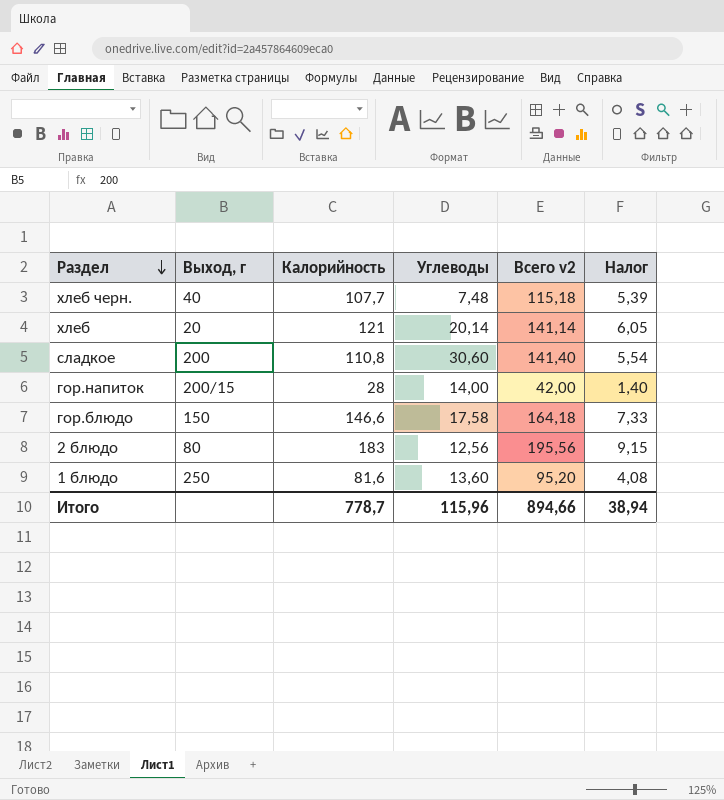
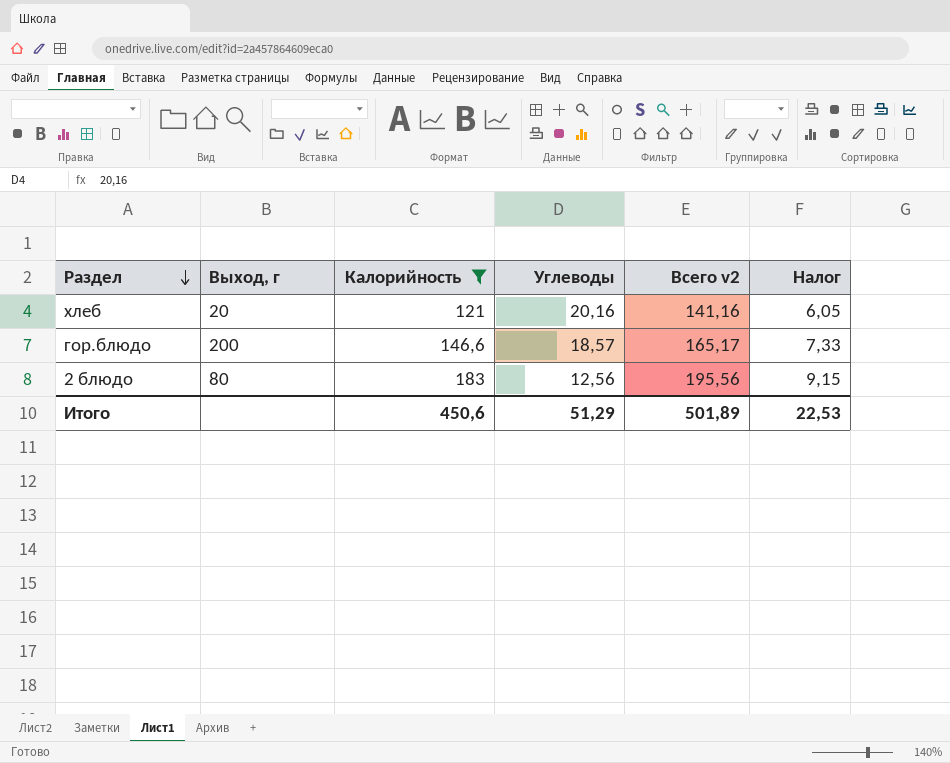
filter: none -> Калорийность >= 121
хлеб | Углеводы: 20,14 -> 20,16
хлеб | Всего v2: 141,14 -> 141,16
гор.блюдо | Выход, г: 150 -> 200
гор.блюдо | Углеводы: 17,58 -> 18,57
гор.блюдо | Всего v2: 164,18 -> 165,17
Итого | Калорийность: 778,7 -> 450,6
Итого | Углеводы: 115,96 -> 51,29
Итого | Всего v2: 894,66 -> 501,89
Итого | Налог: 38,94 -> 22,53

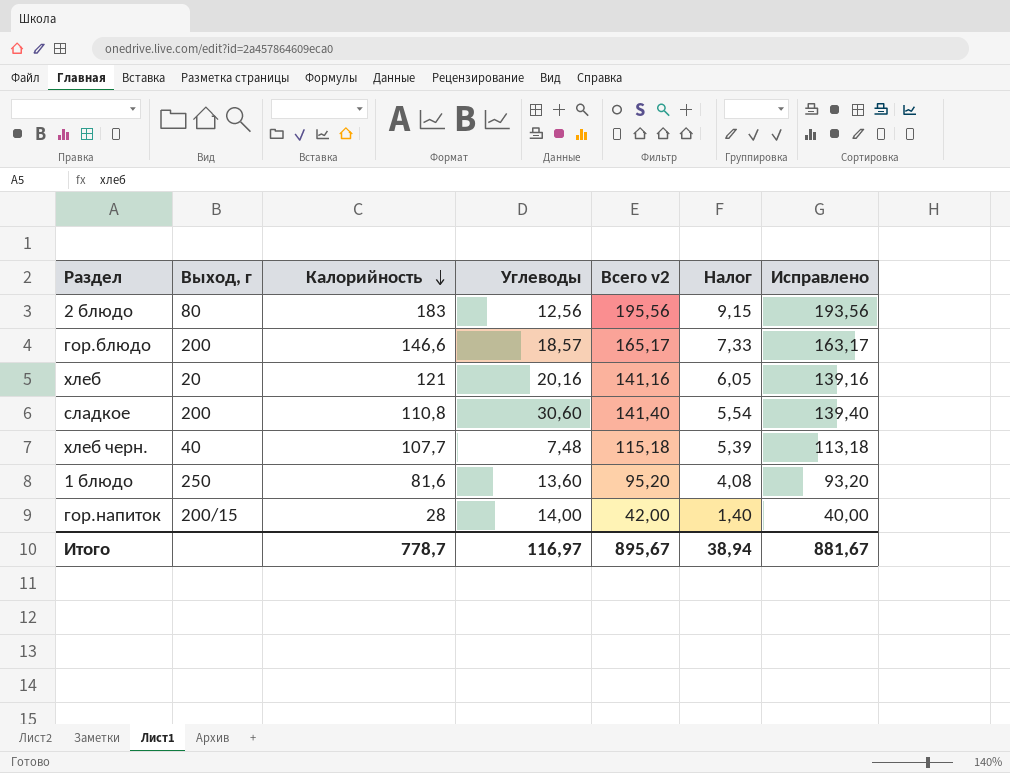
filter: Калорийность >= 121 -> none
row order: Раздел descending -> Калорийность descending
column Исправлено | formula: none -> [Всего v2] - 2
Итого | Калорийность: 450,6 -> 778,7
Итого | Углеводы: 51,29 -> 116,97
Итого | Всего v2: 501,89 -> 895,67
Итого | Налог: 22,53 -> 38,94

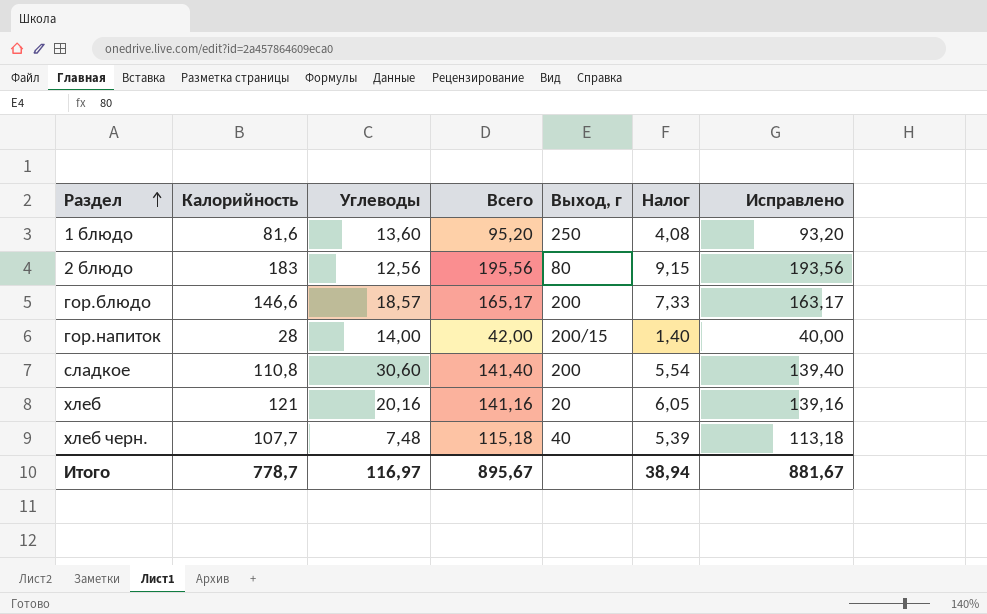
row order: Калорийность descending -> Раздел ascending
column name: Всего v2 -> Всего
column Выход, г | position: 2 -> 5

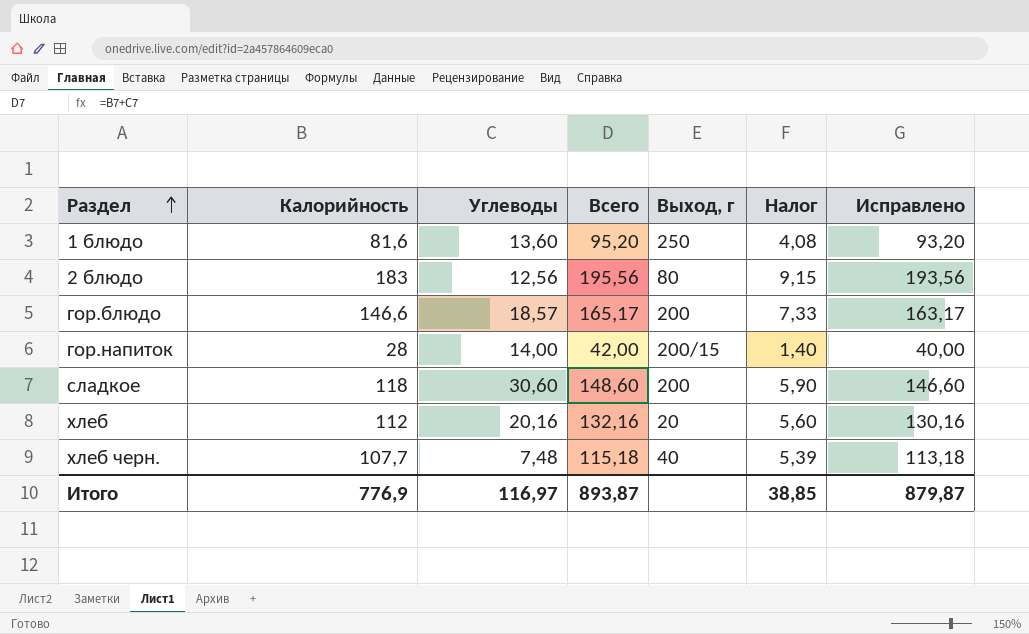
сладкое | Калорийность: 110,8 -> 118
сладкое | Всего: 141,40 -> 148,60
сладкое | Налог: 5,54 -> 5,90
сладкое | Исправлено: 139,40 -> 146,60
хлеб | Калорийность: 121 -> 112
хлеб | Всего: 141,16 -> 132,16
хлеб | Налог: 6,05 -> 5,60
хлеб | Исправлено: 139,16 -> 130,16
Итого | Калорийность: 778,7 -> 776,9
Итого | Всего: 895,67 -> 893,87
Итого | Налог: 38,94 -> 38,85
Итого | Исправлено: 881,67 -> 879,87

